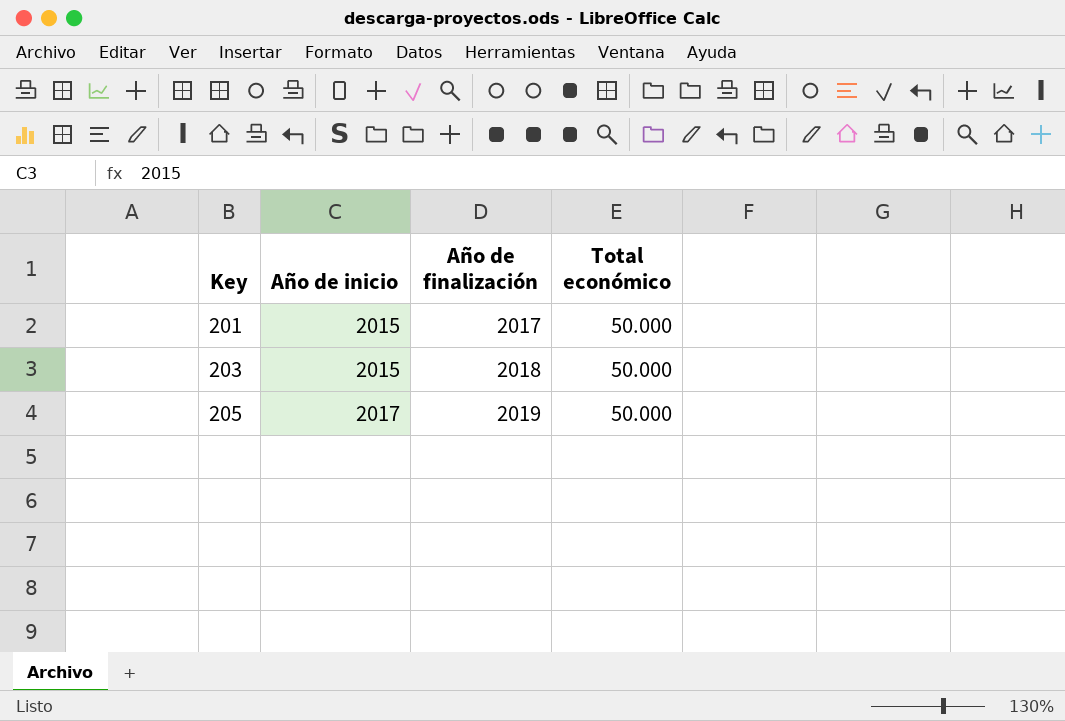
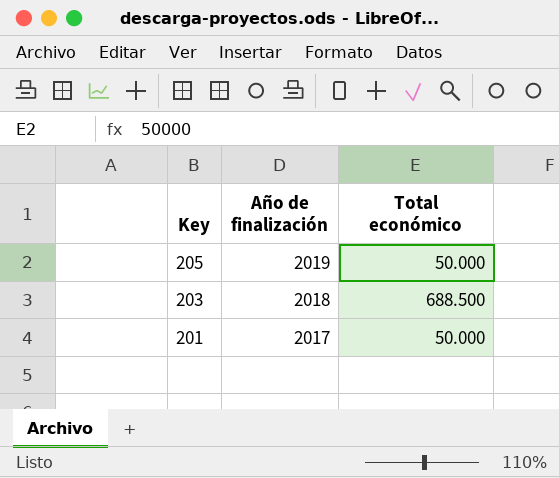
row order: Key ascending -> Key descending
column Año de inicio | position: 2 -> none
203 | Total económico: 50.000 -> 688.500

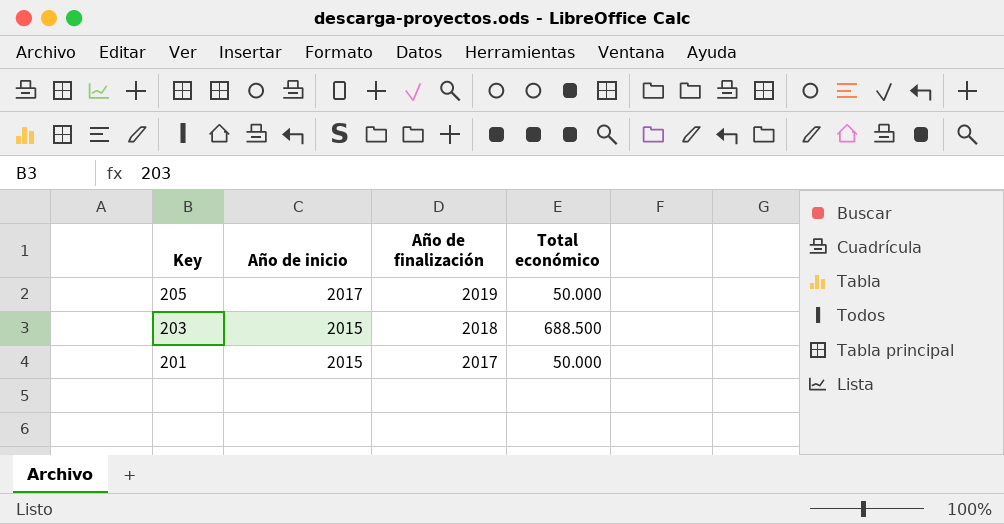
column Año de inicio | position: none -> 2

